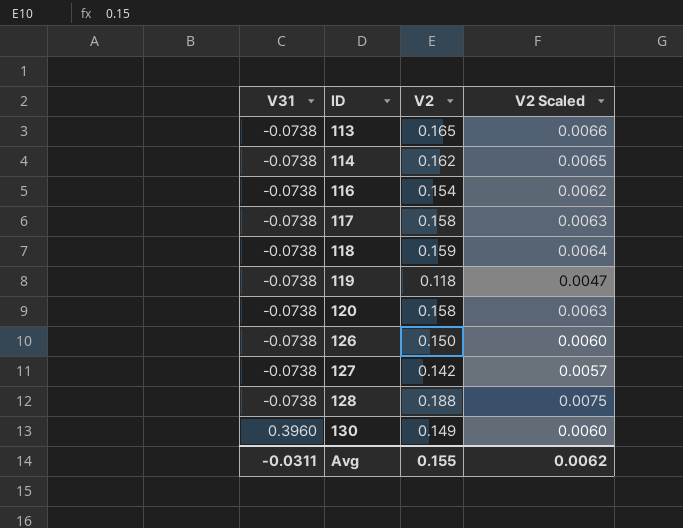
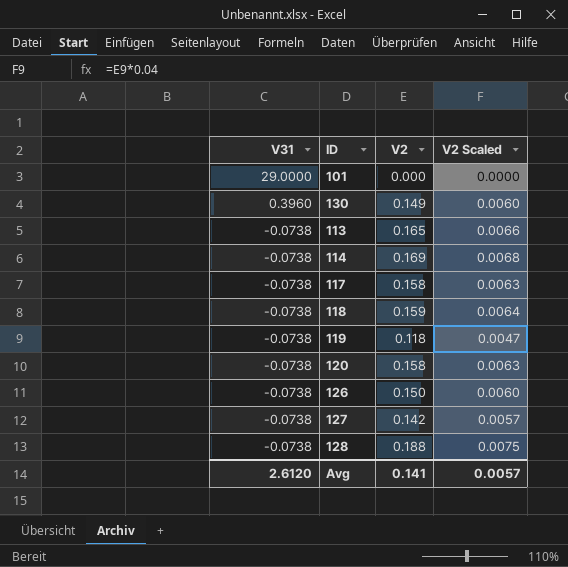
row order: V31 ascending -> V31 descending
row 116: -0.0738 | 0.154 | 0.0062 -> none
row 101: none -> 29.0000 | 0.000 | 0.0000
114 | V2: 0.162 -> 0.169
114 | V2 Scaled: 0.0065 -> 0.0068
Avg | V31: -0.0311 -> 2.6120
Avg | V2: 0.155 -> 0.141
Avg | V2 Scaled: 0.0062 -> 0.0057

